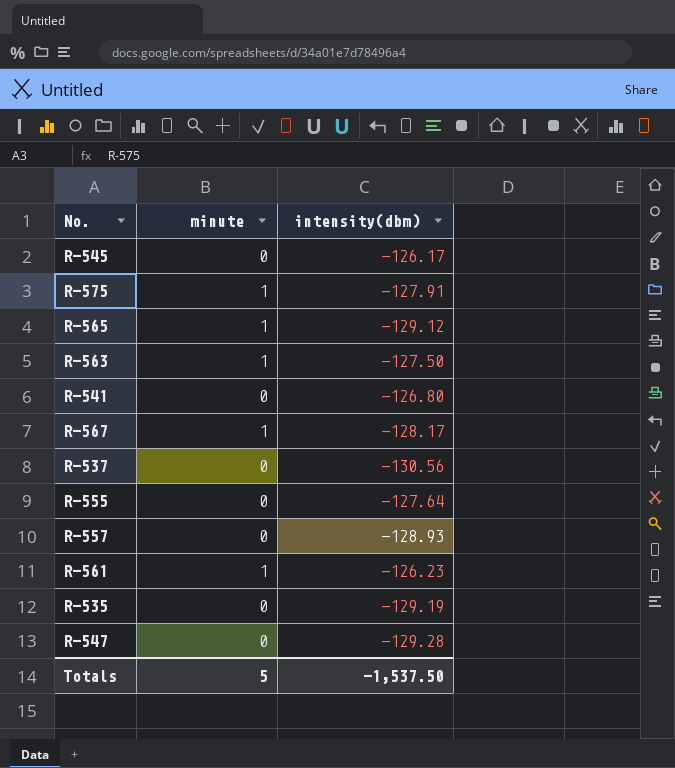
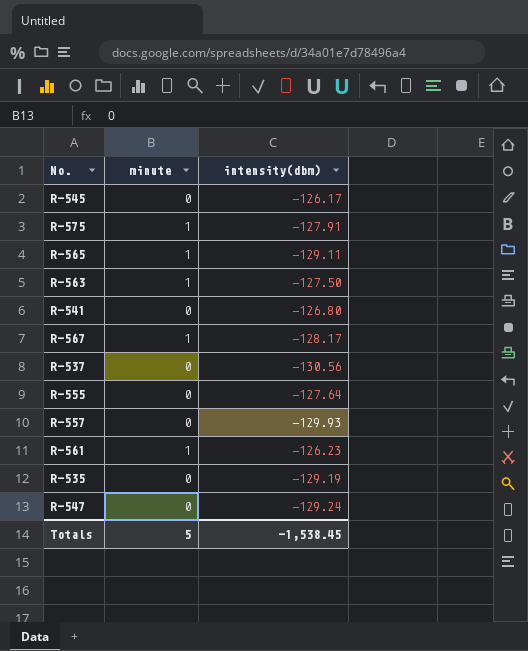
R-565 | intensity(dbm): -129.12 -> -129.11
R-557 | intensity(dbm): -128.93 -> -129.93
R-547 | intensity(dbm): -129.28 -> -129.24
Totals | intensity(dbm): -1,537.50 -> -1,538.45

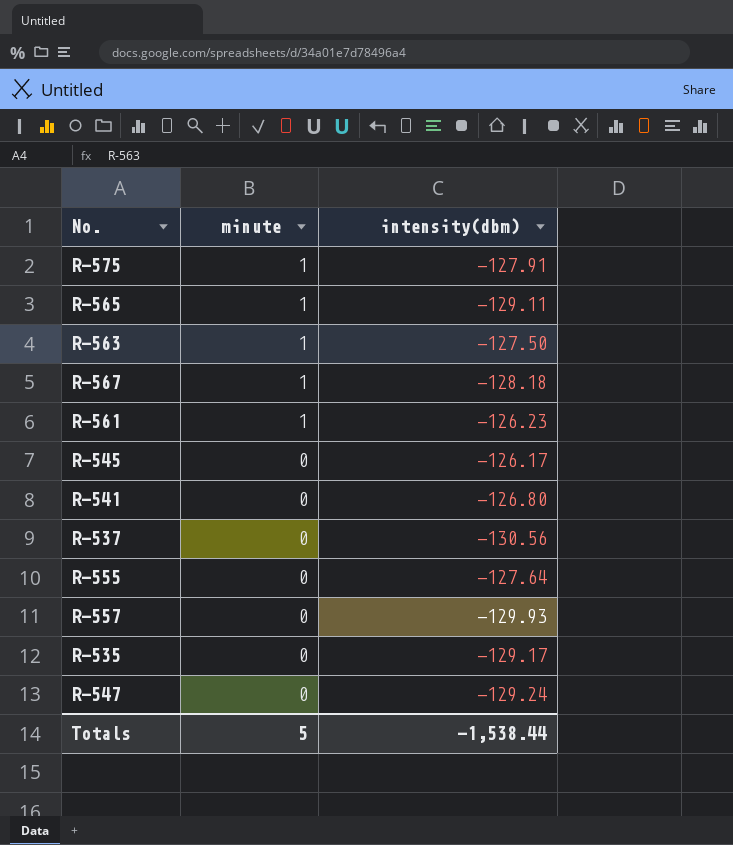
row order: none -> minute descending
R-567 | intensity(dbm): -128.17 -> -128.18
R-535 | intensity(dbm): -129.19 -> -129.17
Totals | intensity(dbm): -1,538.45 -> -1,538.44

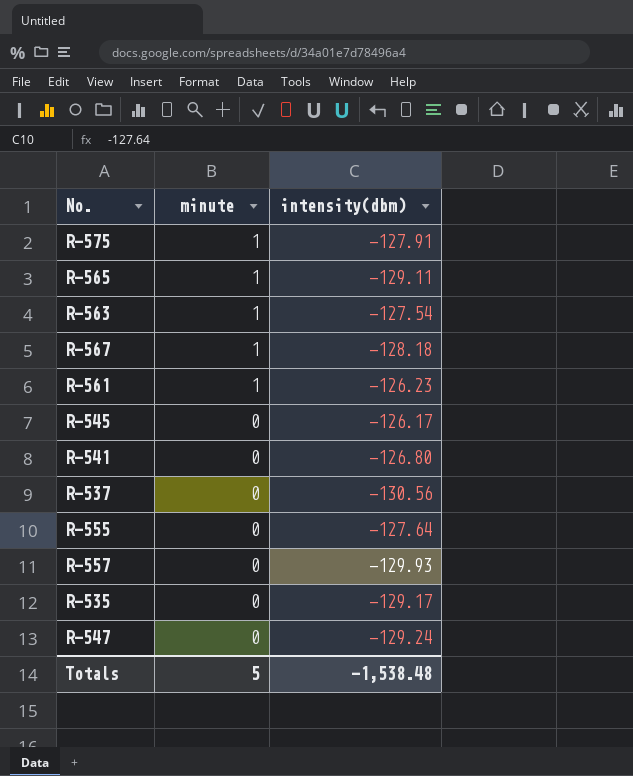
R-563 | intensity(dbm): -127.50 -> -127.54
Totals | intensity(dbm): -1,538.44 -> -1,538.48

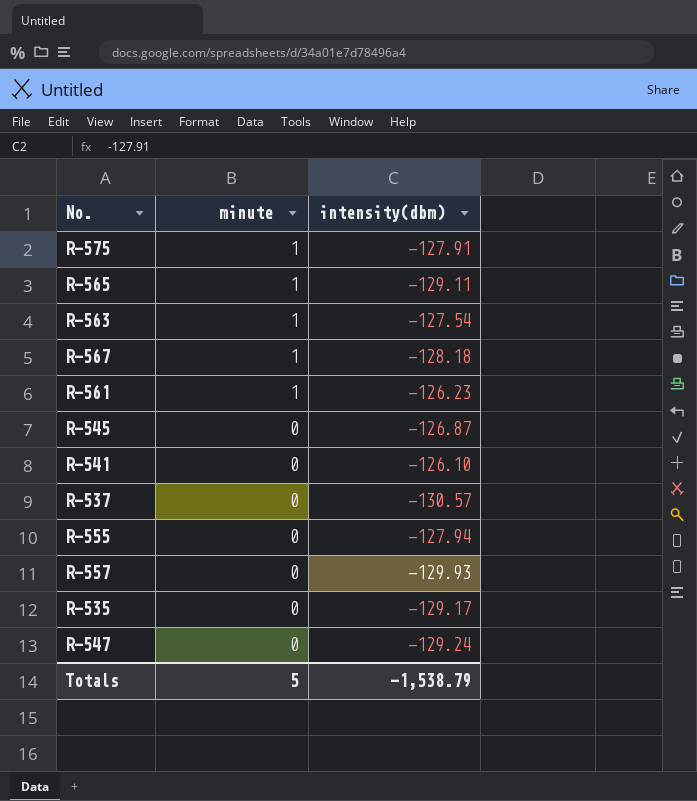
R-545 | intensity(dbm): -126.17 -> -126.87
R-541 | intensity(dbm): -126.80 -> -126.10
R-537 | intensity(dbm): -130.56 -> -130.57
R-555 | intensity(dbm): -127.64 -> -127.94
Totals | intensity(dbm): -1,538.48 -> -1,538.79

